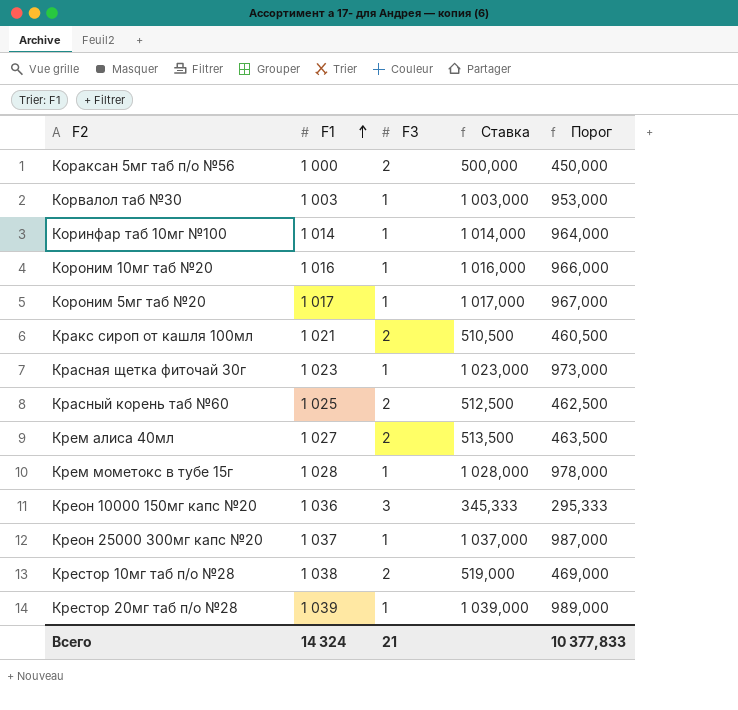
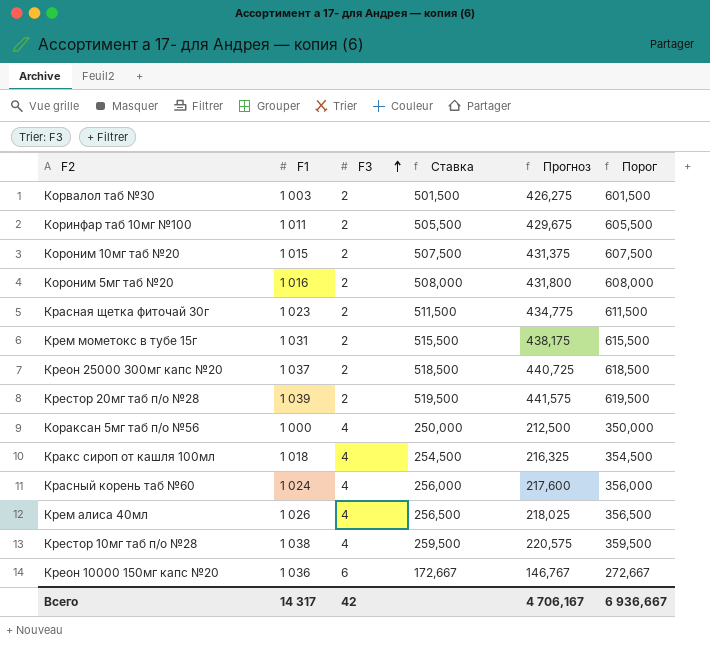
row order: F1 ascending -> F3 ascending
column Прогноз | formula: none -> [Ставка] * 0,85
column Порог | formula: [Ставка] - 50 -> [Ставка] + 100
Корвалол таб №30 | F3: 1 -> 2
Корвалол таб №30 | Ставка: 1 003,000 -> 501,500
Коринфар таб 10мг №100 | F1: 1 014 -> 1 011
Коринфар таб 10мг №100 | F3: 1 -> 2
Коринфар таб 10мг №100 | Ставка: 1 014,000 -> 505,500
Короним 10мг таб №20 | F1: 1 016 -> 1 015
Короним 10мг таб №20 | F3: 1 -> 2
Короним 10мг таб №20 | Ставка: 1 016,000 -> 507,500
Короним 5мг таб №20 | F1: 1 017 -> 1 016
Короним 5мг таб №20 | F3: 1 -> 2
Короним 5мг таб №20 | Ставка: 1 017,000 -> 508,000
Красная щетка фиточай 30г | F3: 1 -> 2
Красная щетка фиточай 30г | Ставка: 1 023,000 -> 511,500
Крем мометокс в тубе 15г | F1: 1 028 -> 1 031
Крем мометокс в тубе 15г | F3: 1 -> 2
Крем мометокс в тубе 15г | Ставка: 1 028,000 -> 515,500
Креон 25000 300мг капс №20 | F3: 1 -> 2
Креон 25000 300мг капс №20 | Ставка: 1 037,000 -> 518,500
Крестор 20мг таб п/о №28 | F3: 1 -> 2
Крестор 20мг таб п/о №28 | Ставка: 1 039,000 -> 519,500
Кораксан 5мг таб п/о №56 | F3: 2 -> 4
Кораксан 5мг таб п/о №56 | Ставка: 500,000 -> 250,000
Кракс сироп от кашля 100мл | F1: 1 021 -> 1 018
Кракс сироп от кашля 100мл | F3: 2 -> 4
Кракс сироп от кашля 100мл | Ставка: 510,500 -> 254,500
Красный корень таб №60 | F1: 1 025 -> 1 024
Красный корень таб №60 | F3: 2 -> 4
Красный корень таб №60 | Ставка: 512,500 -> 256,000
Крем алиса 40мл | F1: 1 027 -> 1 026
Крем алиса 40мл | F3: 2 -> 4
Крем алиса 40мл | Ставка: 513,500 -> 256,500
Крестор 10мг таб п/о №28 | F3: 2 -> 4
Крестор 10мг таб п/о №28 | Ставка: 519,000 -> 259,500
Креон 10000 150мг капс №20 | F3: 3 -> 6
Креон 10000 150мг капс №20 | Ставка: 345,333 -> 172,667
Всего | F1: 14 324 -> 14 317
Всего | F3: 21 -> 42
Всего | Порог: 10 377,833 -> 6 936,667

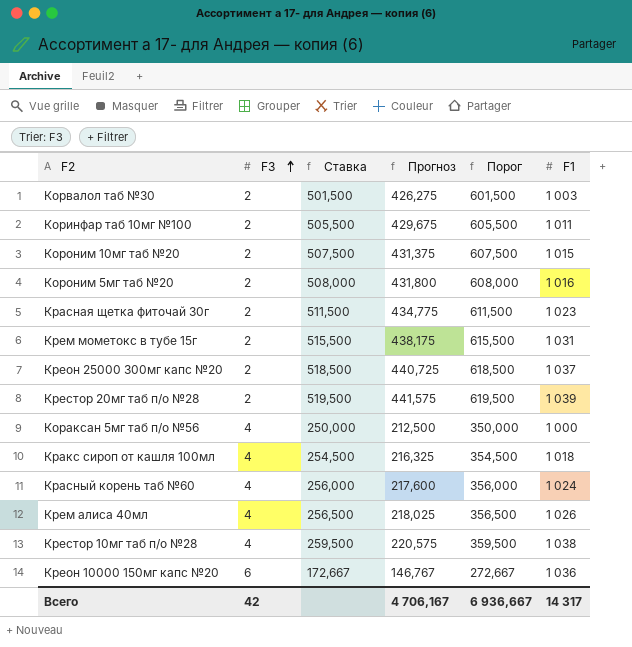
column F1 | position: 2 -> 6

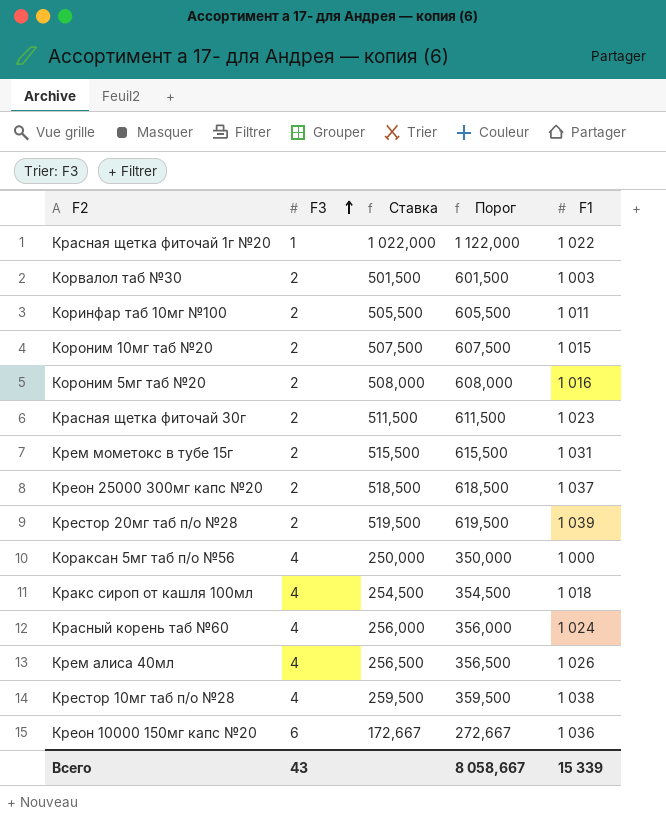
column Прогноз | formula: [Ставка] * 0,85 -> none
row Красная щетка фиточай 1г №20: none -> 1 | 1 022,000 | 1 122,000 | 1 022
Всего | F3: 42 -> 43
Всего | Порог: 6 936,667 -> 8 058,667
Всего | F1: 14 317 -> 15 339

